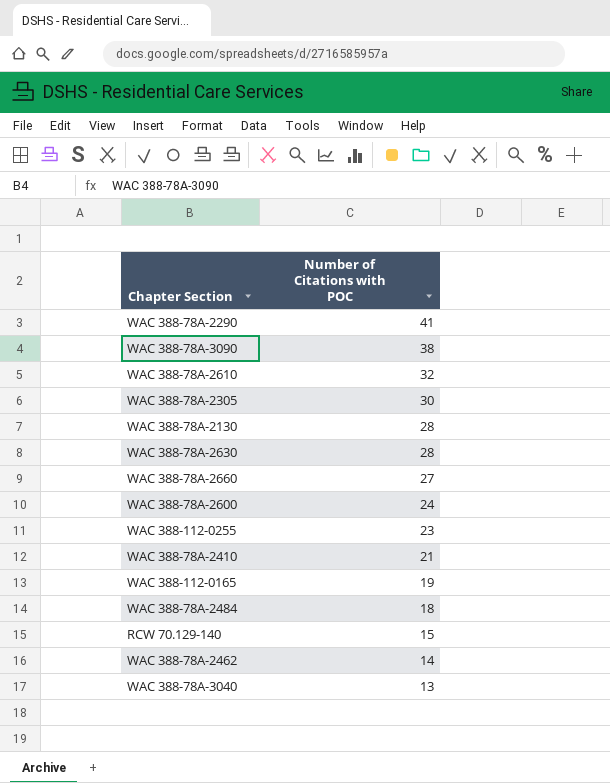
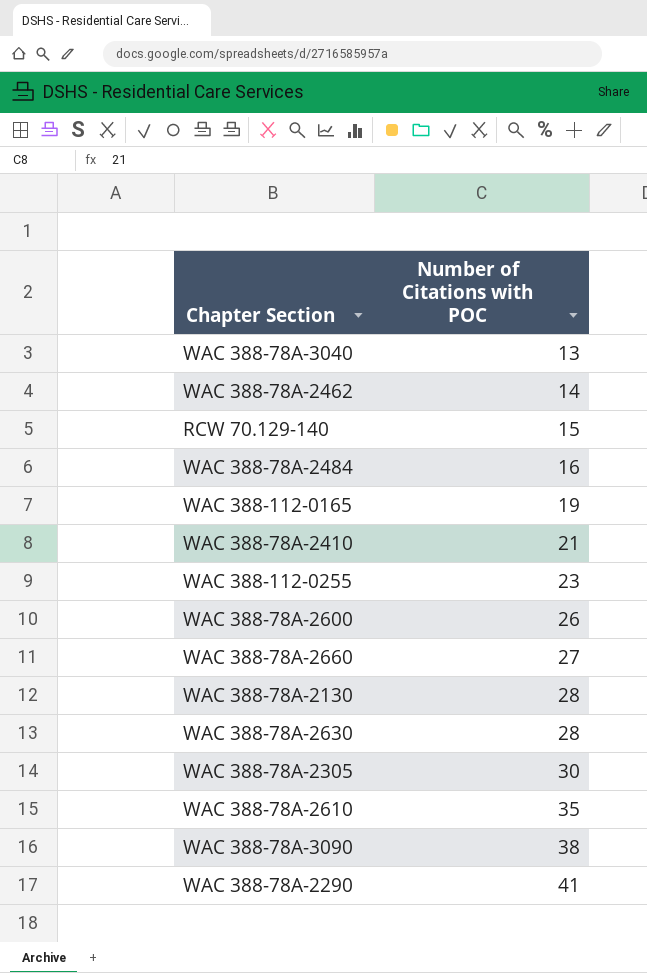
row order: Number of Citations with POC descending -> Number of Citations with POC ascending
WAC 388-78A-2484 | Number of Citations with POC: 18 -> 16
WAC 388-78A-2600 | Number of Citations with POC: 24 -> 26
WAC 388-78A-2610 | Number of Citations with POC: 32 -> 35

